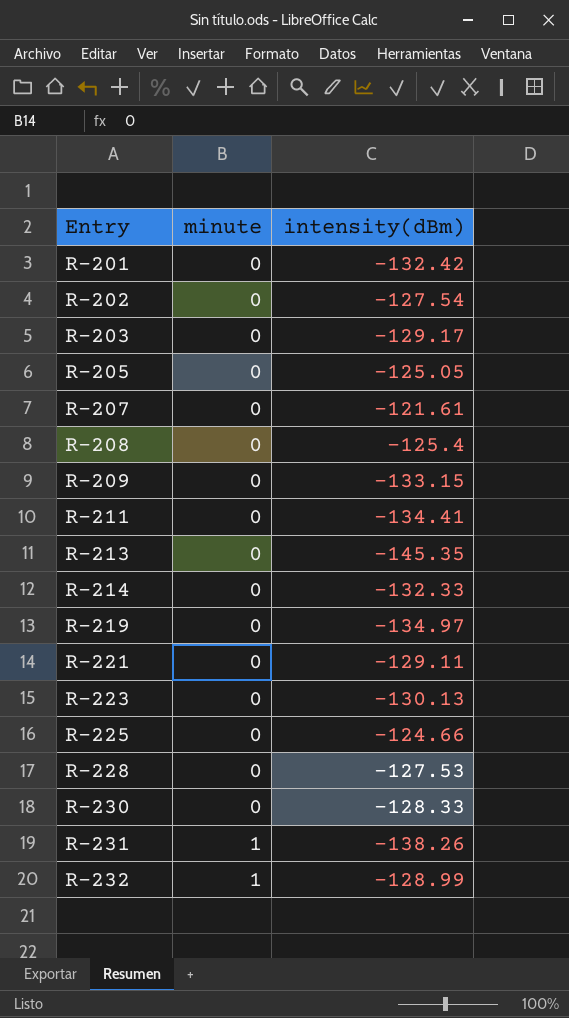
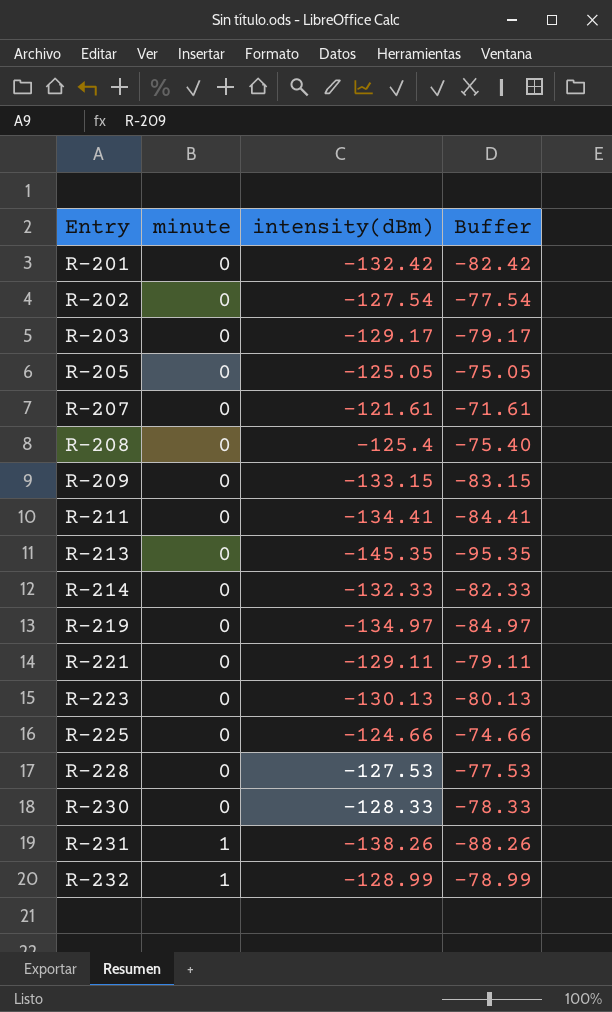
column Buffer | formula: none -> [intensity(dBm)] + 50

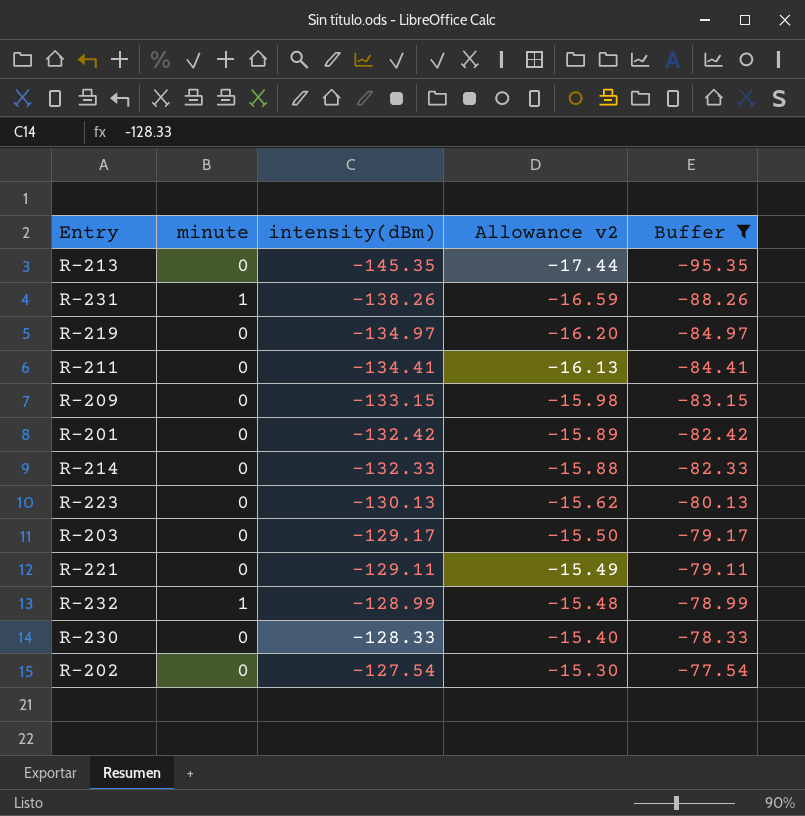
filter: none -> Buffer <= -77.54
row order: Entry ascending -> intensity(dBm) ascending
column Allowance v2 | formula: none -> [intensity(dBm)] * 0.12

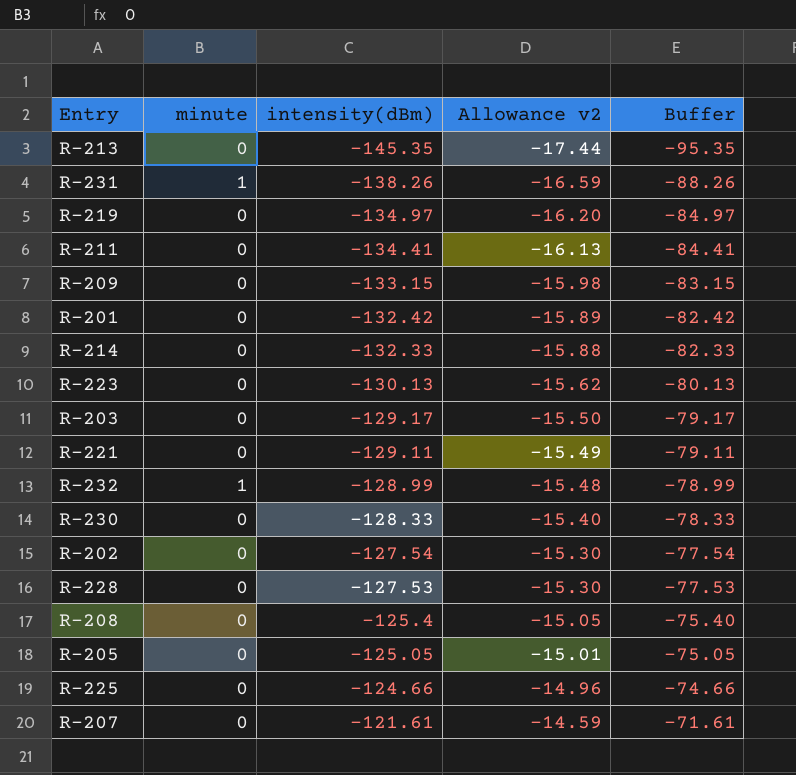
filter: Buffer <= -77.54 -> none

